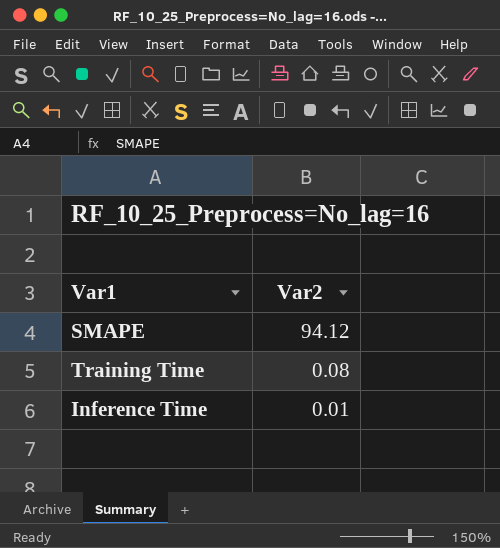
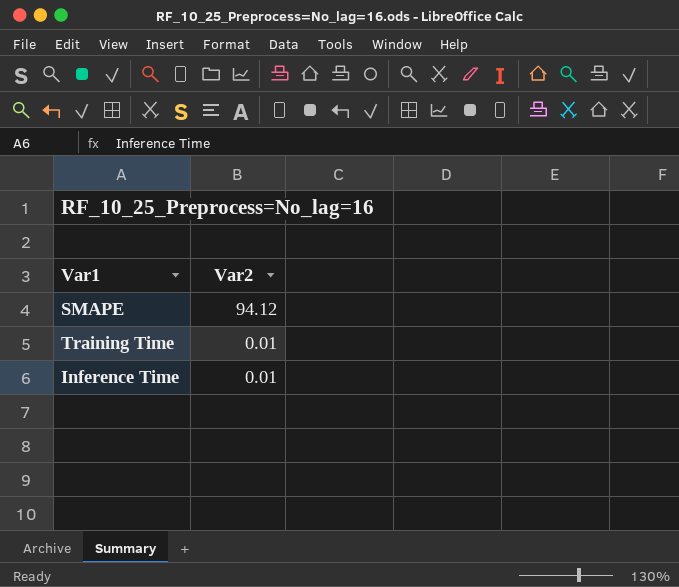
Training Time | Var2: 0.08 -> 0.01

